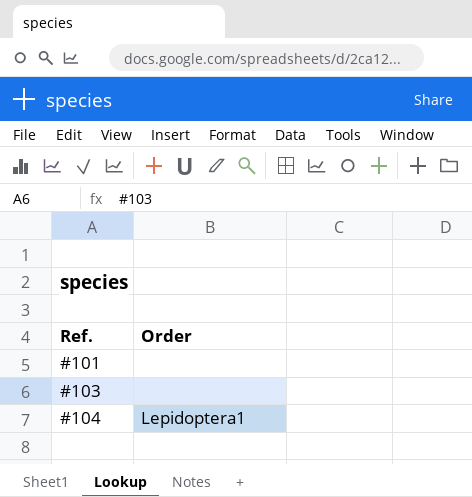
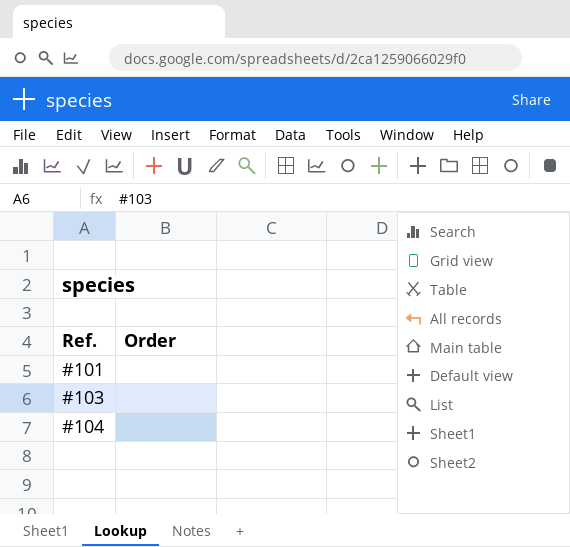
#104 | Order: Lepidoptera1 -> none

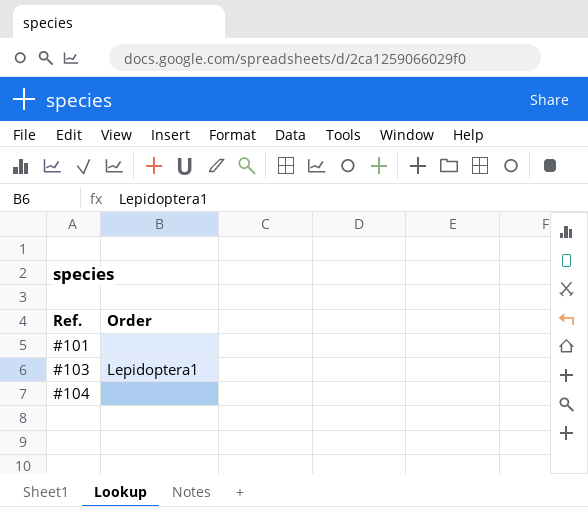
#103 | Order: none -> Lepidoptera1

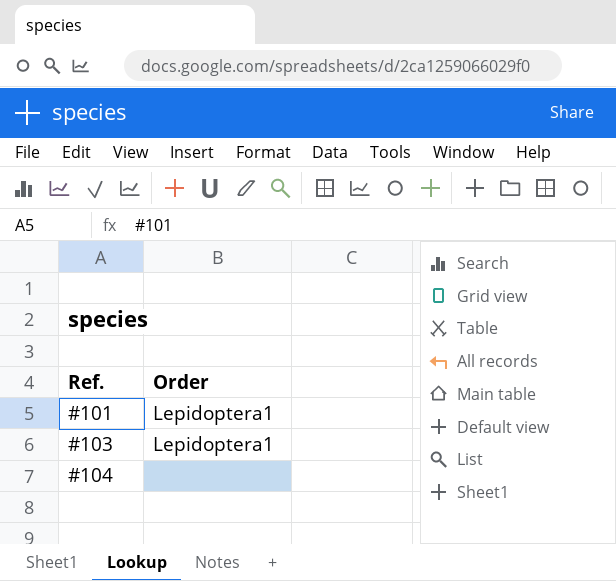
#101 | Order: none -> Lepidoptera1

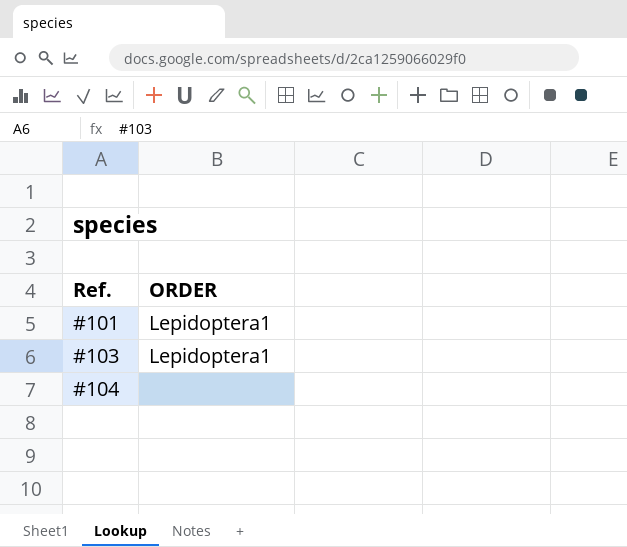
column name: Order -> ORDER

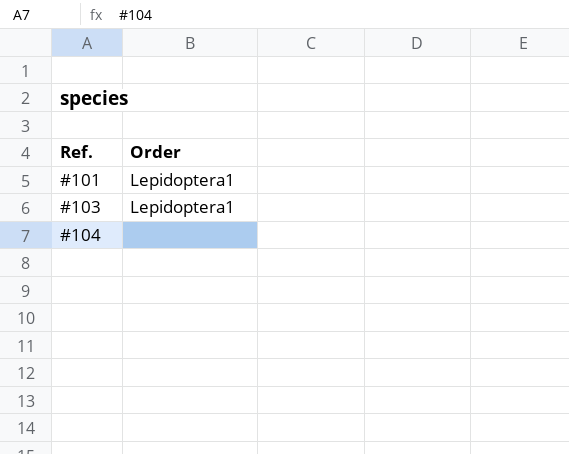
column name: ORDER -> Order

